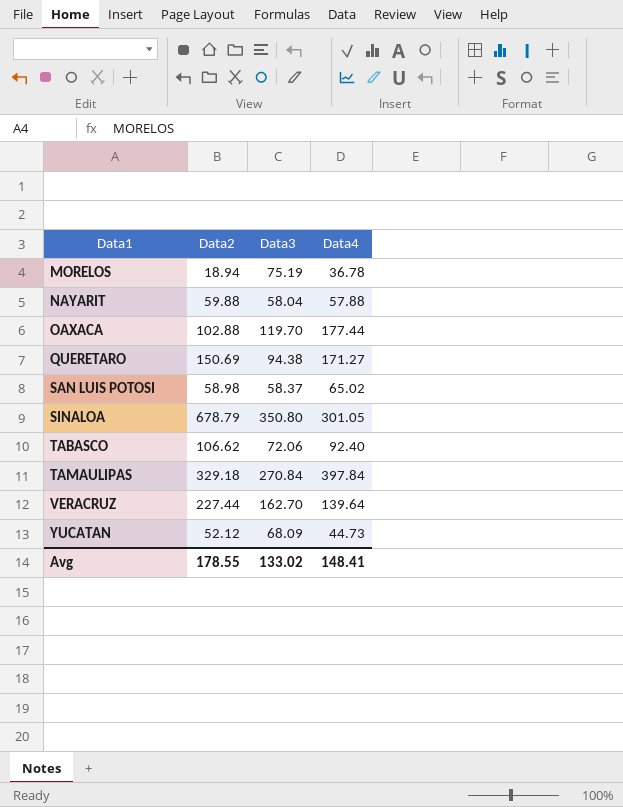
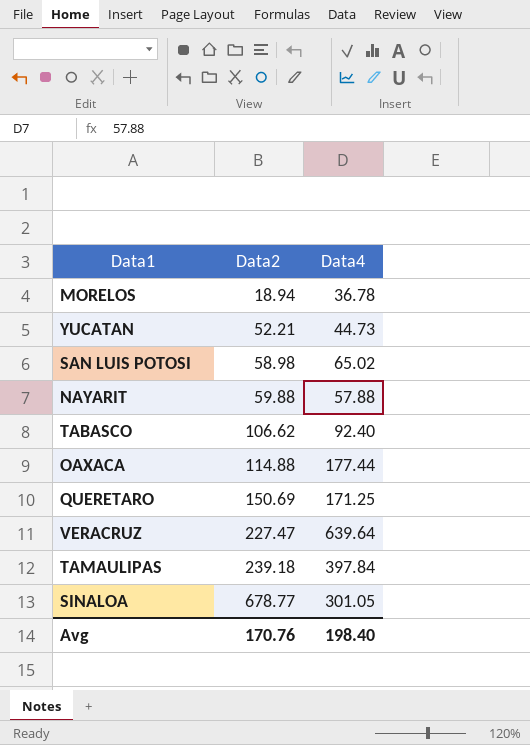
row order: Data1 ascending -> Data2 ascending
column Data3 | position: 3 -> none
YUCATAN | Data2: 52.12 -> 52.21
OAXACA | Data2: 102.88 -> 114.88
QUERETARO | Data4: 171.27 -> 171.25
VERACRUZ | Data2: 227.44 -> 227.47
VERACRUZ | Data4: 139.64 -> 639.64
TAMAULIPAS | Data2: 329.18 -> 239.18
SINALOA | Data2: 678.79 -> 678.77
Avg | Data2: 178.55 -> 170.76
Avg | Data4: 148.41 -> 198.40

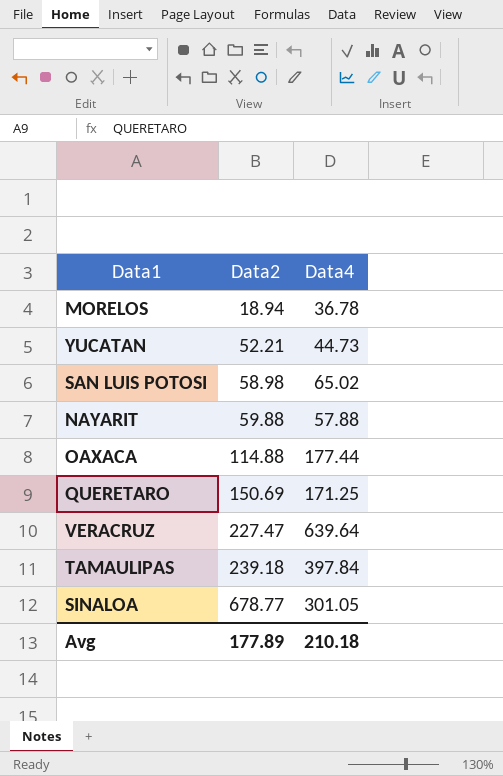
row TABASCO: 106.62 | 92.40 -> none
Avg | Data2: 170.76 -> 177.89
Avg | Data4: 198.40 -> 210.18

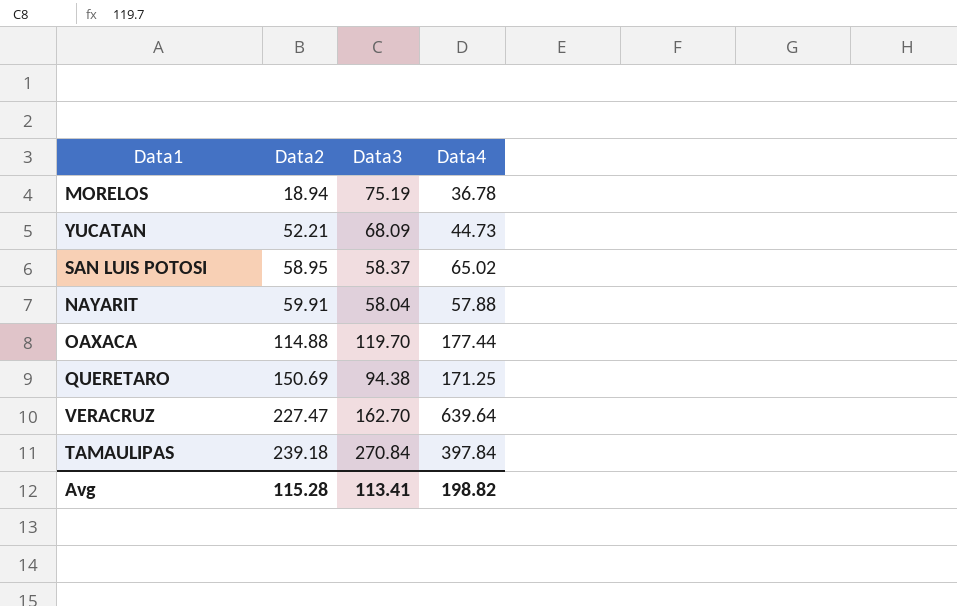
column Data3 | position: none -> 3
row SINALOA: 678.77 | 301.05 -> none
SAN LUIS POTOSI | Data2: 58.98 -> 58.95
NAYARIT | Data2: 59.88 -> 59.91
Avg | Data2: 177.89 -> 115.28
Avg | Data4: 210.18 -> 198.82

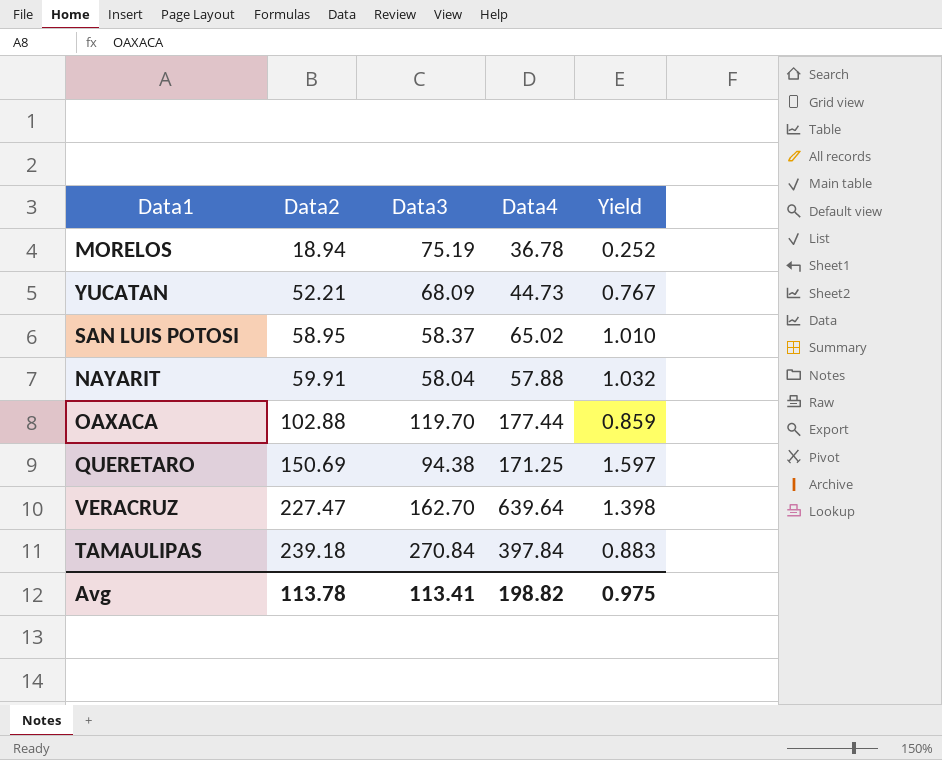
column Yield | formula: none -> [Data2] / [Data3]
OAXACA | Data2: 114.88 -> 102.88
Avg | Data2: 115.28 -> 113.78

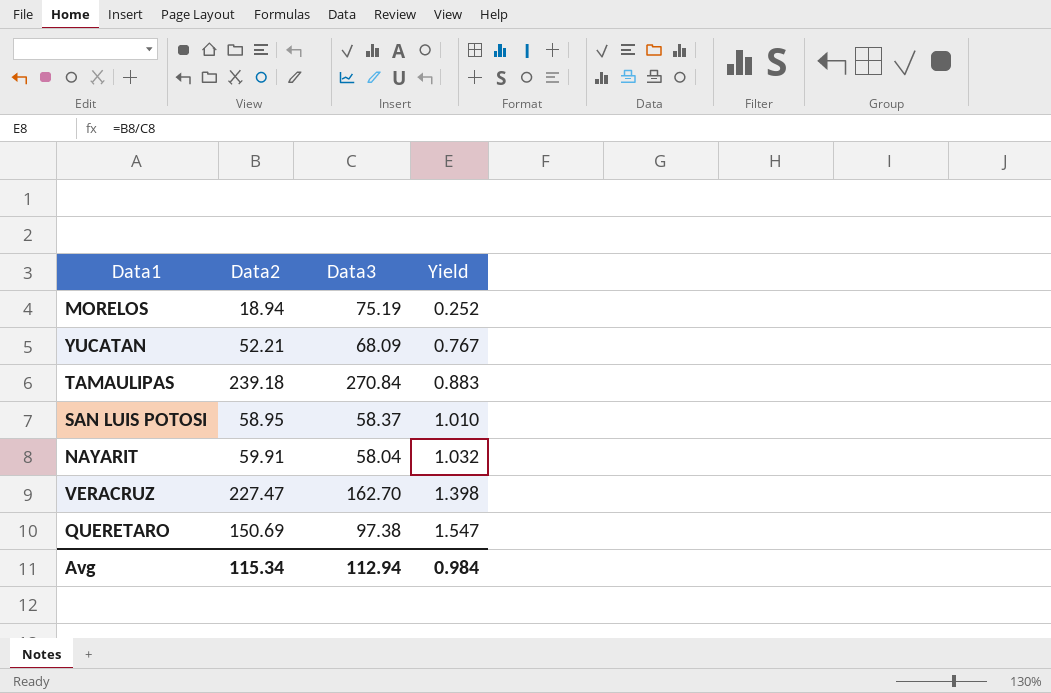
row order: Data2 ascending -> Yield ascending
column Data4 | position: 4 -> none
row OAXACA: 102.88 | 119.70 | 177.44 | 0.859 -> none
QUERETARO | Data3: 94.38 -> 97.38
QUERETARO | Yield: 1.597 -> 1.547
Avg | Data2: 113.78 -> 115.34
Avg | Data3: 113.41 -> 112.94
Avg | Yield: 0.975 -> 0.984

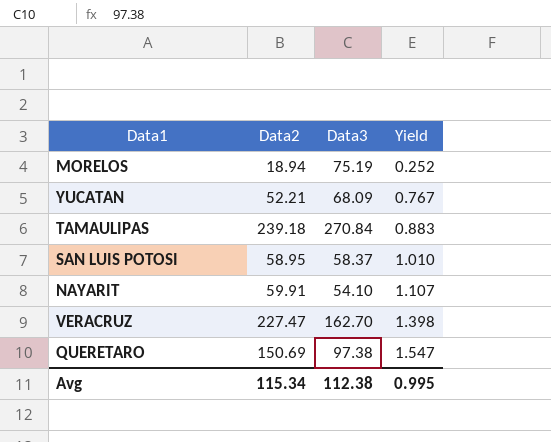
NAYARIT | Data3: 58.04 -> 54.10
NAYARIT | Yield: 1.032 -> 1.107
Avg | Data3: 112.94 -> 112.38
Avg | Yield: 0.984 -> 0.995

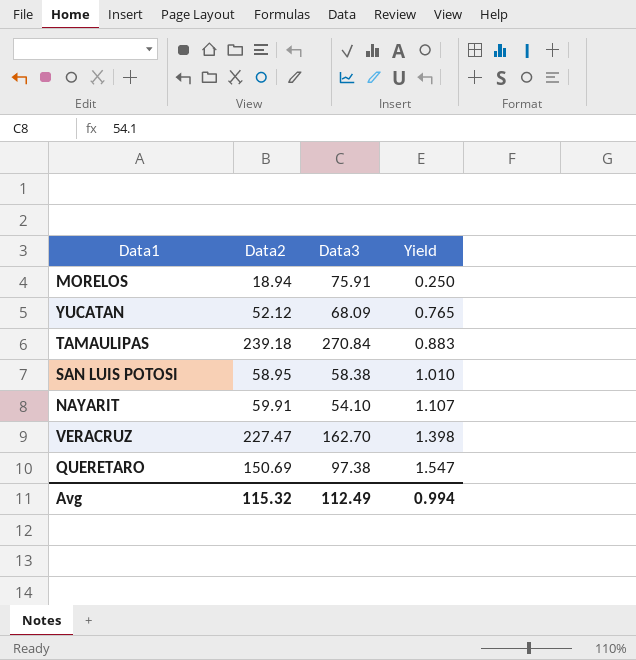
MORELOS | Data3: 75.19 -> 75.91
MORELOS | Yield: 0.252 -> 0.250
YUCATAN | Data2: 52.21 -> 52.12
YUCATAN | Yield: 0.767 -> 0.765
SAN LUIS POTOSI | Data3: 58.37 -> 58.38
Avg | Data2: 115.34 -> 115.32
Avg | Data3: 112.38 -> 112.49
Avg | Yield: 0.995 -> 0.994

